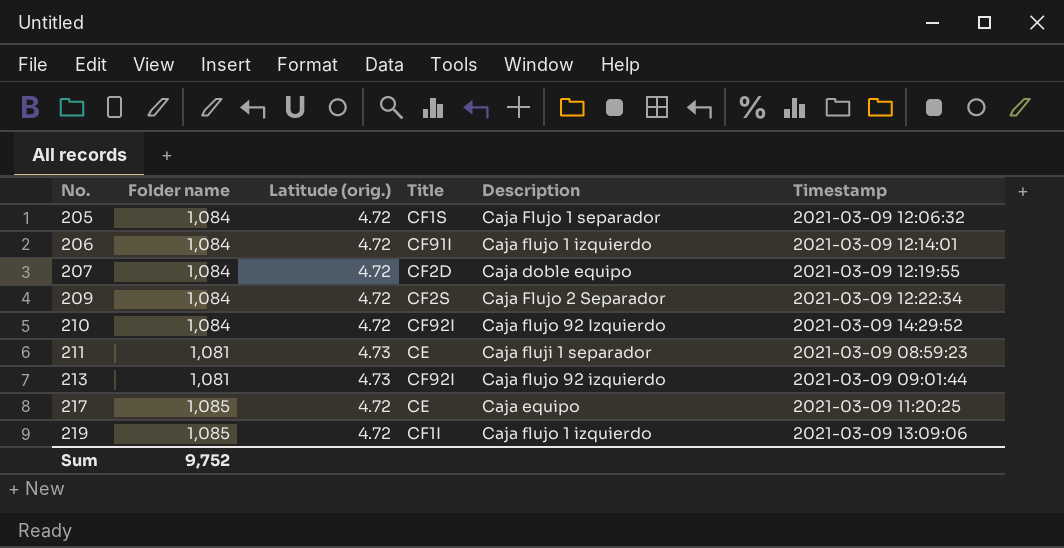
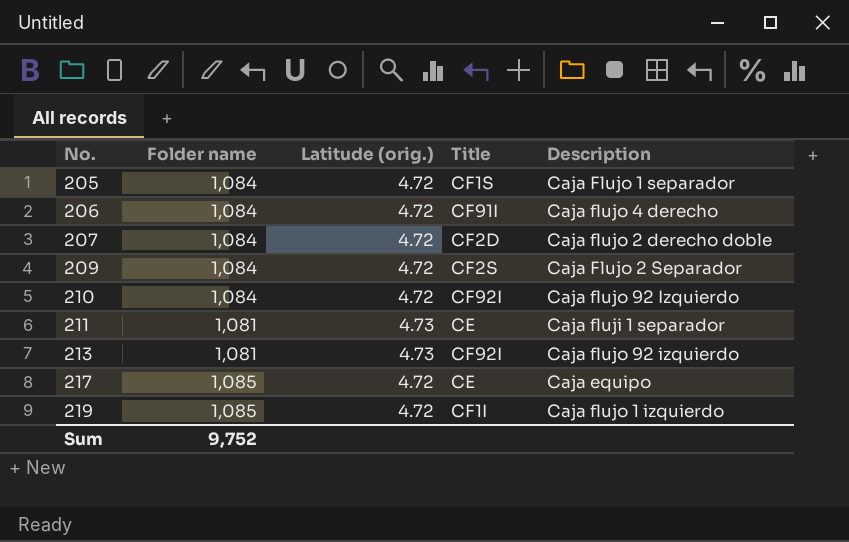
column Timestamp | position: 6 -> none
206 | Description: Caja flujo 1 izquierdo -> Caja flujo 4 derecho
207 | Description: Caja doble equipo -> Caja flujo 2 derecho doble

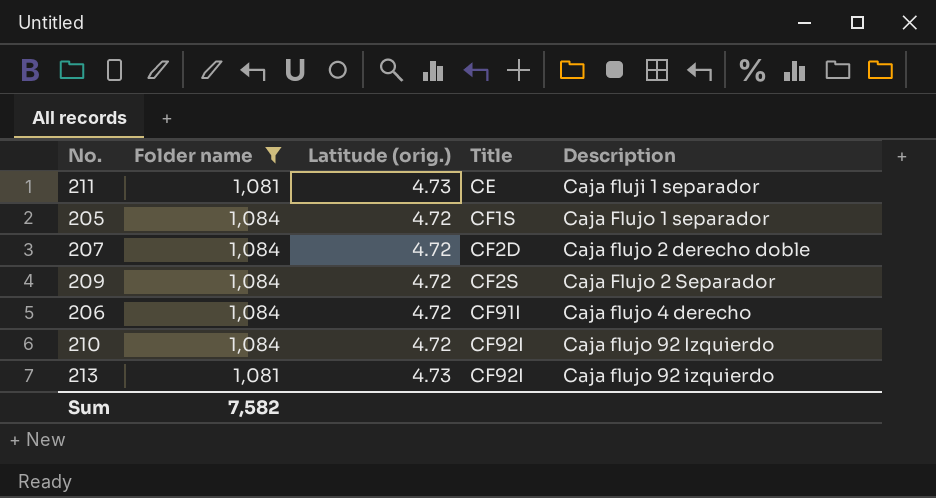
filter: none -> Folder name != 1,085
row order: No. ascending -> Title ascending
Sum | Folder name: 9,752 -> 7,582

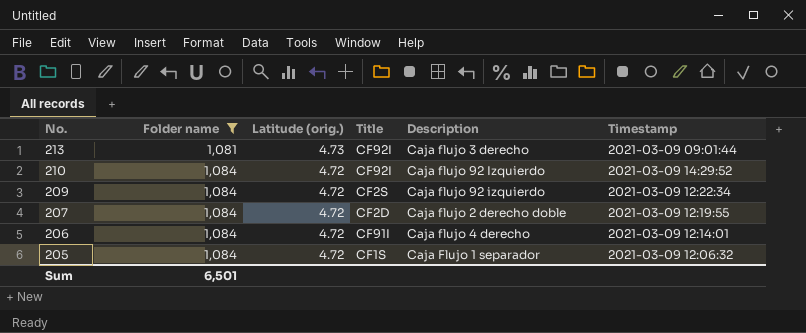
row order: Title ascending -> No. descending
column Timestamp | position: none -> 6
row 211: 1,081 | 4.73 | CE | Caja fluji 1 separador -> none
213 | Description: Caja flujo 92 izquierdo -> Caja flujo 3 derecho
209 | Description: Caja Flujo 2 Separador -> Caja flujo 92 izquierdo
Sum | Folder name: 7,582 -> 6,501

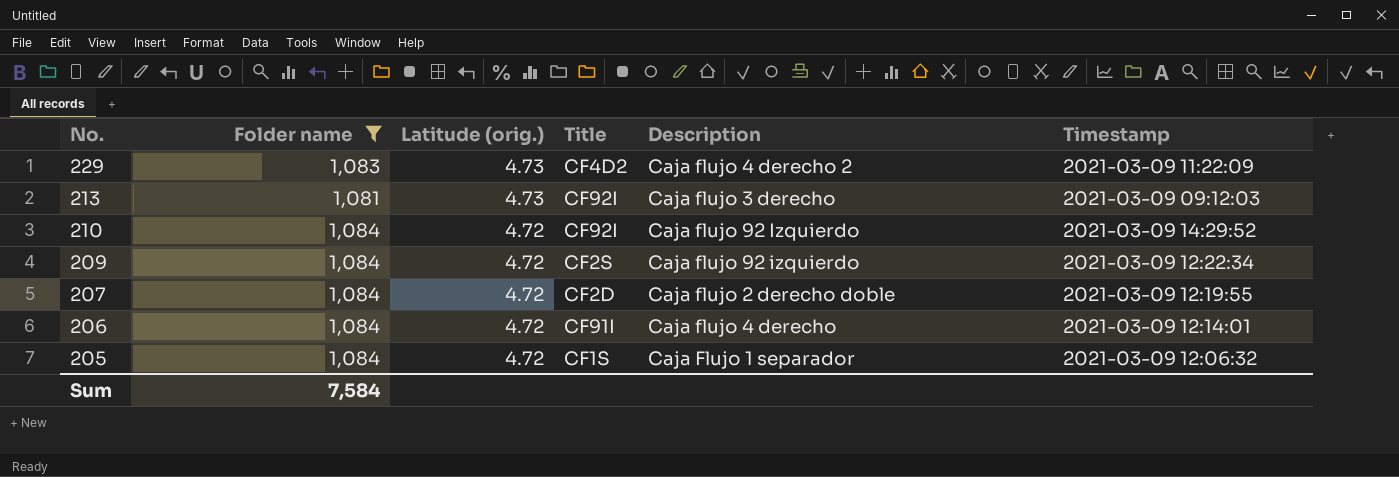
row 229: none -> 1,083 | 4.73 | CF4D2 | Caja flujo 4 derecho 2 | 2021-03-09 11:22:09
213 | Timestamp: 2021-03-09 09:01:44 -> 2021-03-09 09:12:03
Sum | Folder name: 6,501 -> 7,584

